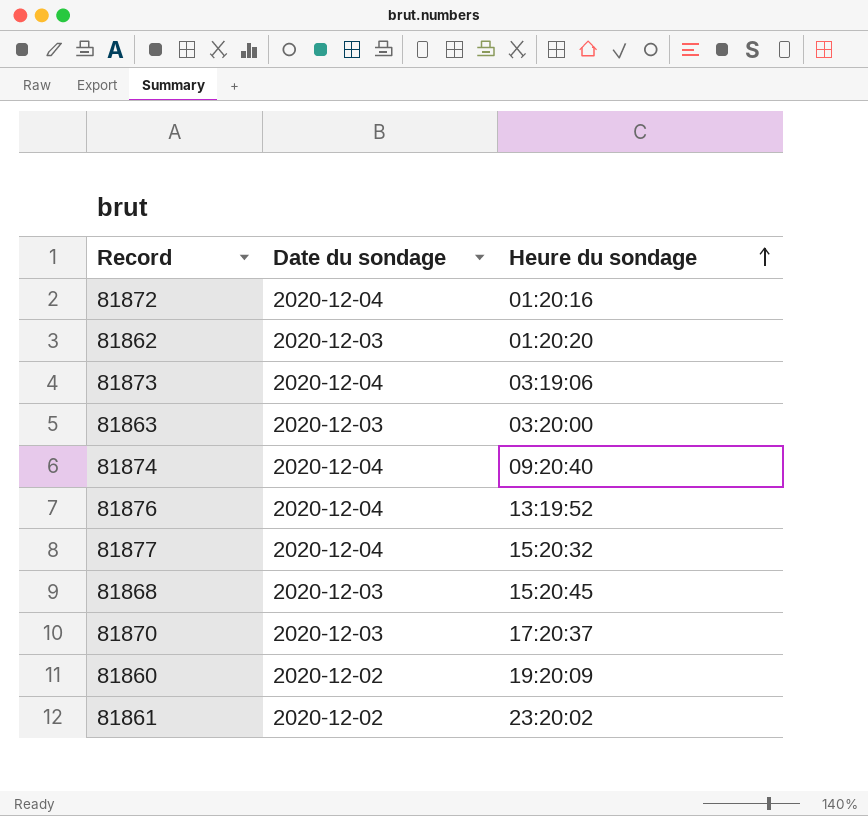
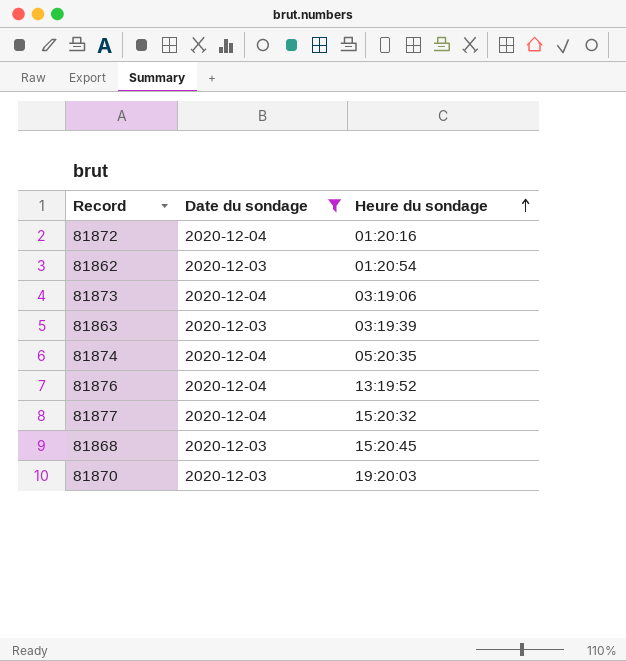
filter: none -> Date du sondage != 2020-12-02
81862 | Heure du sondage: 01:20:20 -> 01:20:54
81863 | Heure du sondage: 03:20:00 -> 03:19:39
81874 | Heure du sondage: 09:20:40 -> 05:20:35
81870 | Heure du sondage: 17:20:37 -> 19:20:03

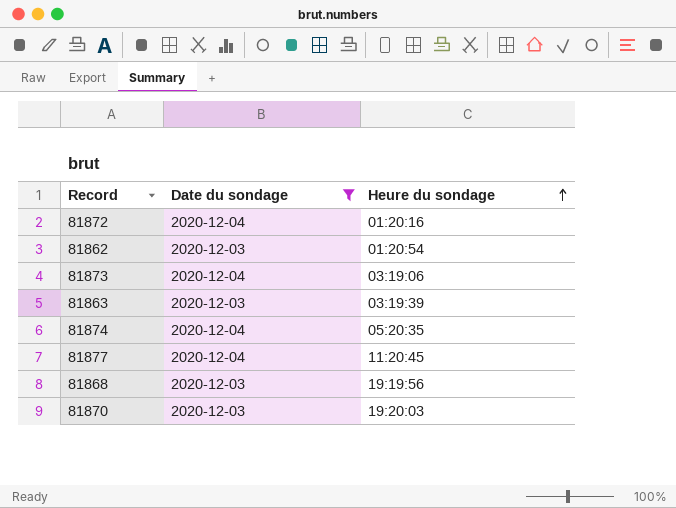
row 81876: 2020-12-04 | 13:19:52 -> none
81877 | Heure du sondage: 15:20:32 -> 11:20:45
81868 | Heure du sondage: 15:20:45 -> 19:19:56

